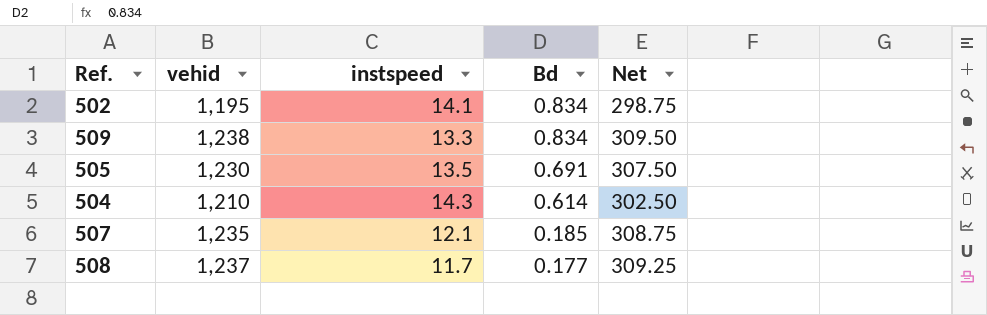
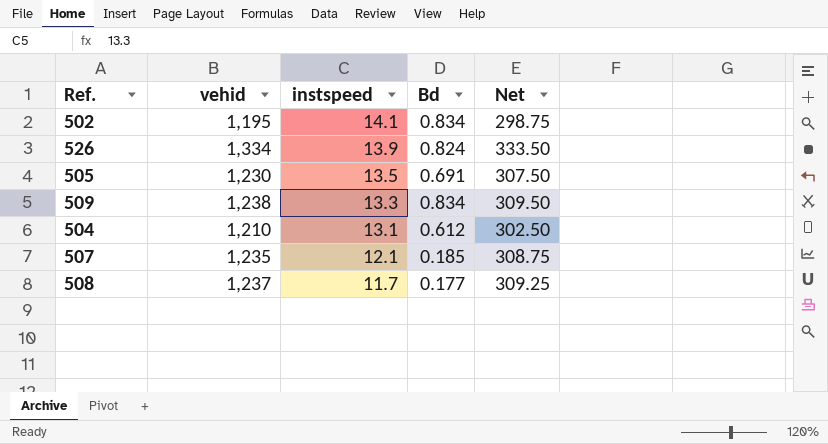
row order: Bd descending -> instspeed descending
row 526: none -> 1,334 | 13.9 | 0.824 | 333.50
504 | instspeed: 14.3 -> 13.1
504 | Bd: 0.614 -> 0.612

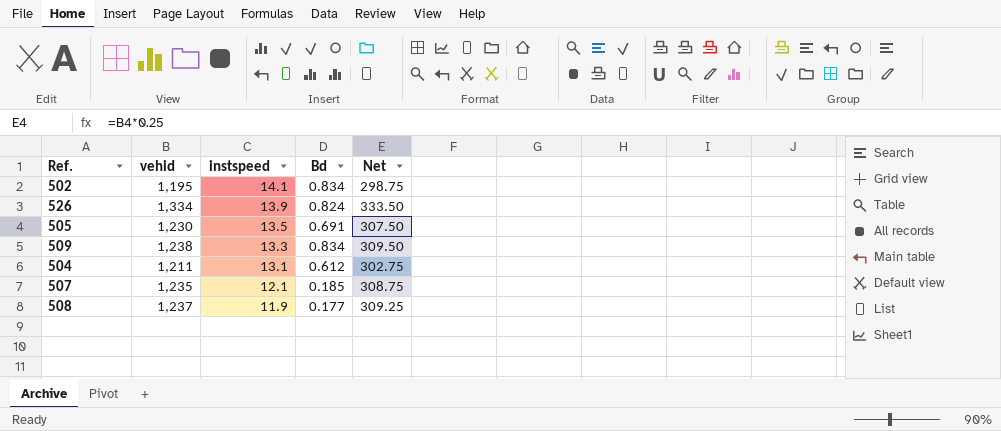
504 | vehid: 1,210 -> 1,211
504 | Net: 302.50 -> 302.75
508 | instspeed: 11.7 -> 11.9

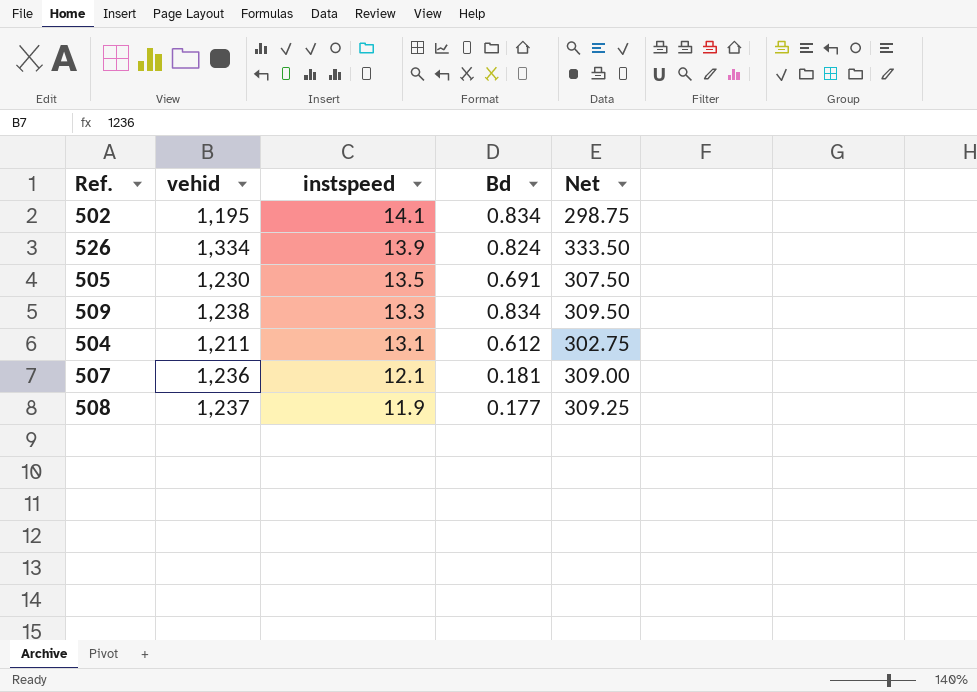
507 | vehid: 1,235 -> 1,236
507 | Bd: 0.185 -> 0.181
507 | Net: 308.75 -> 309.00

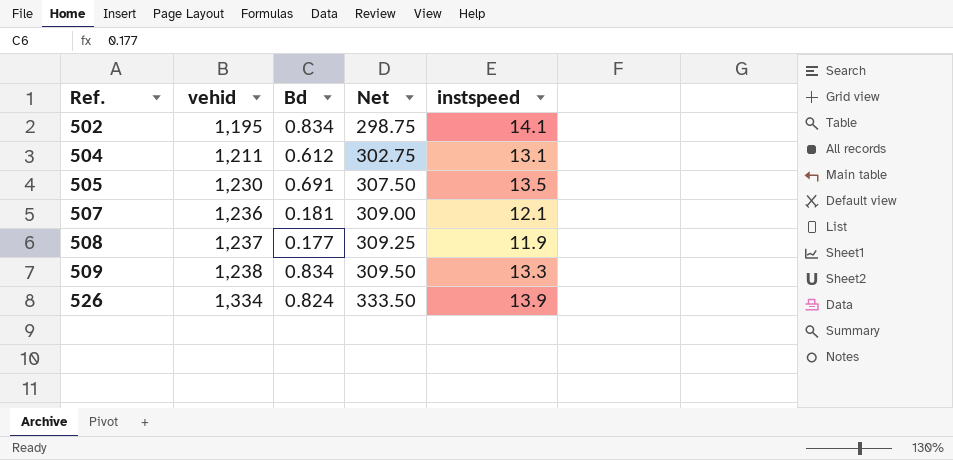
row order: instspeed descending -> Ref. ascending
column instspeed | position: 3 -> 5

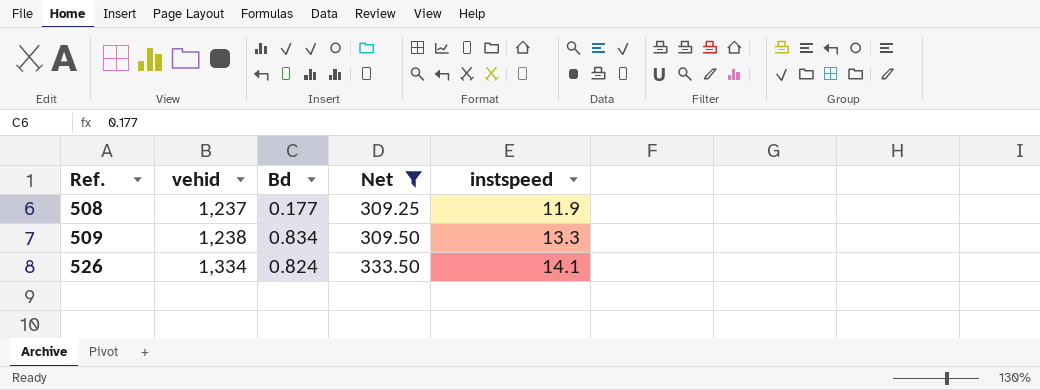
filter: none -> Net >= 309.25
526 | instspeed: 13.9 -> 14.1

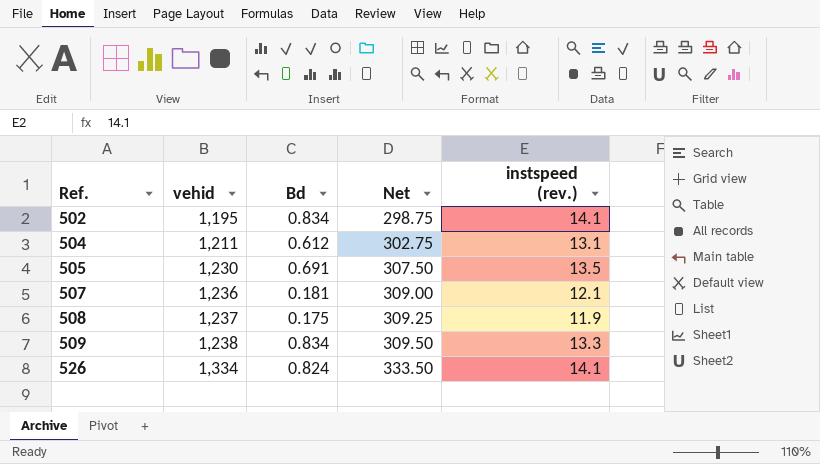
filter: Net >= 309.25 -> none
column name: instspeed -> instspeed (rev.)
508 | Bd: 0.177 -> 0.175

